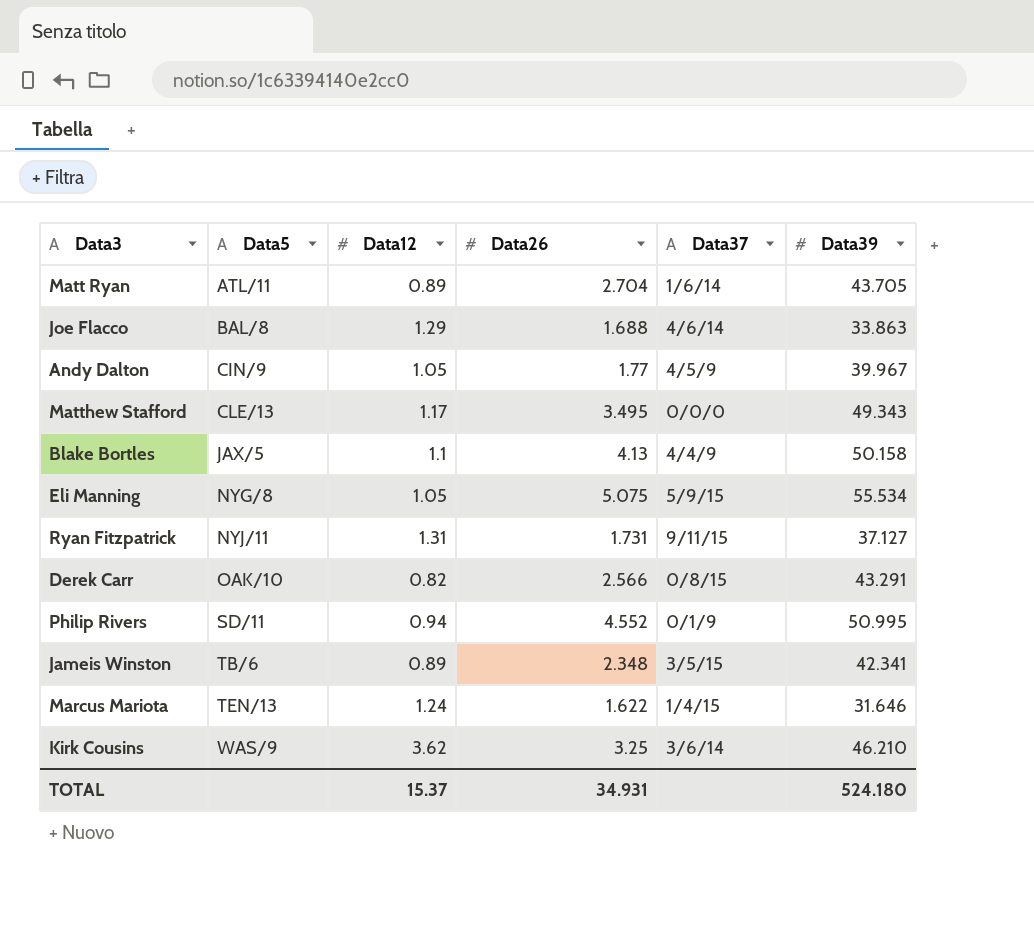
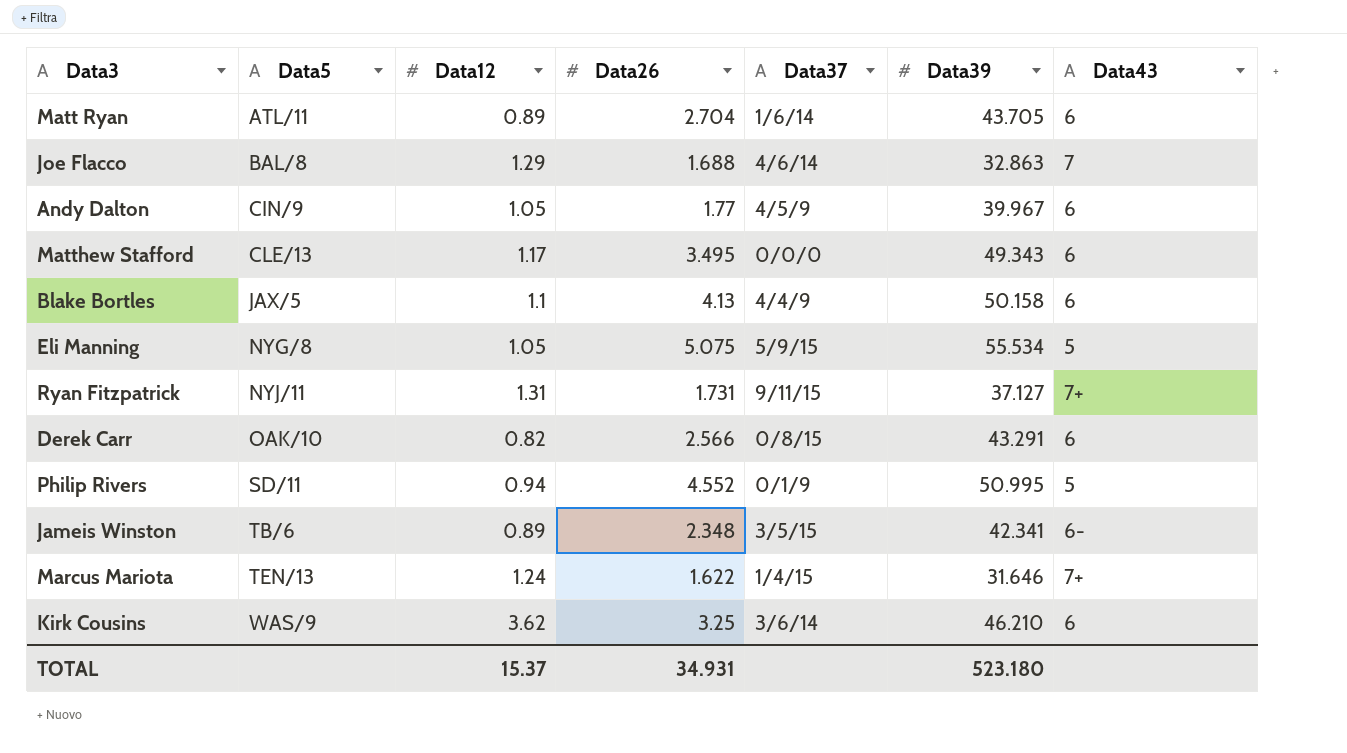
column Data43 | position: none -> 7
Joe Flacco | Data39: 33.863 -> 32.863
TOTAL | Data39: 524.180 -> 523.180

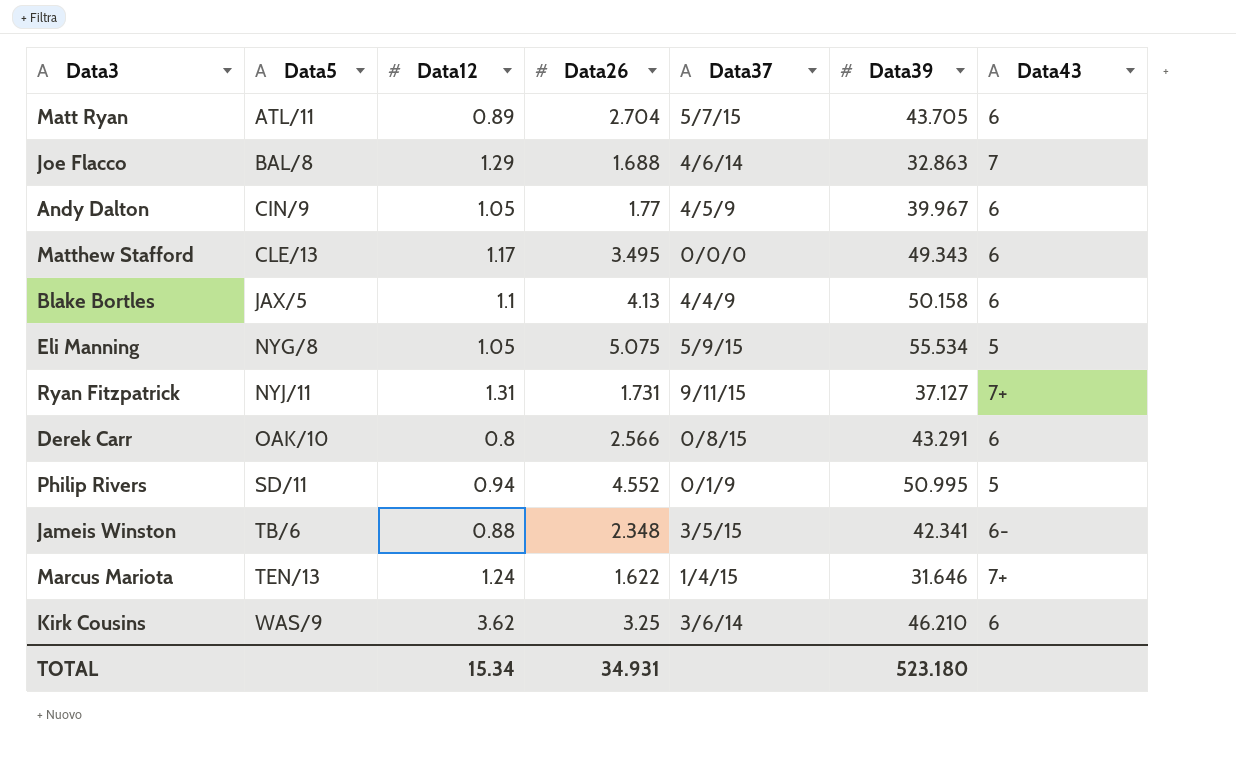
Matt Ryan | Data37: 1/6/14 -> 5/7/15
Derek Carr | Data12: 0.82 -> 0.8
Jameis Winston | Data12: 0.89 -> 0.88
TOTAL | Data12: 15.37 -> 15.34

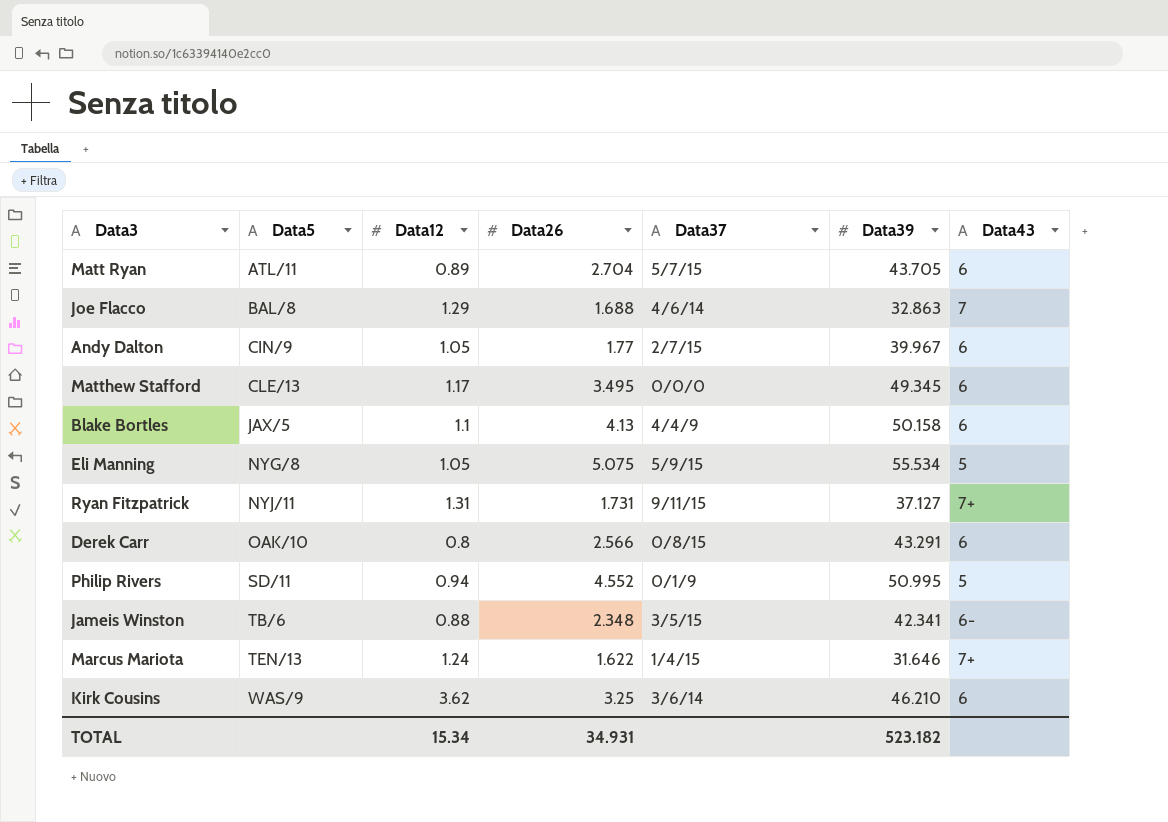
Andy Dalton | Data37: 4/5/9 -> 2/7/15
Matthew Stafford | Data39: 49.343 -> 49.345
TOTAL | Data39: 523.180 -> 523.182

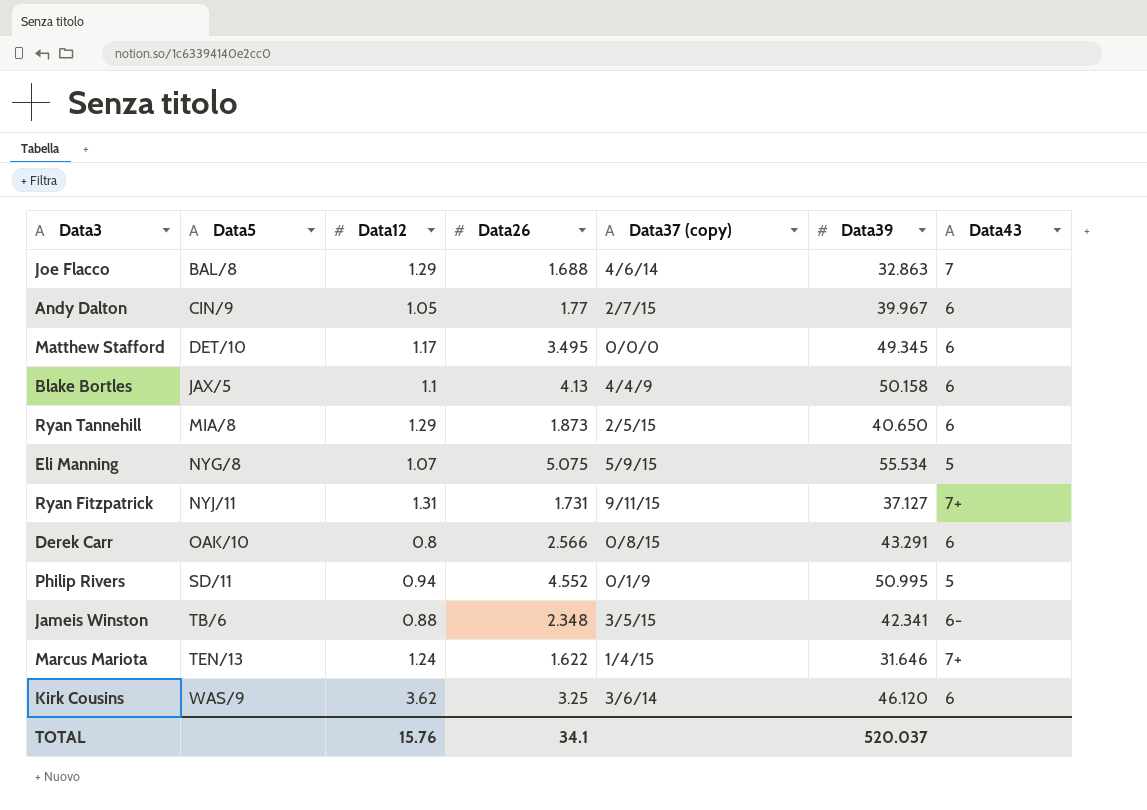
column name: Data37 -> Data37 (copy)
row Matt Ryan: ATL/11 | 0.89 | 2.704 | 5/7/15 | 43.705 | 6 -> none
Matthew Stafford | Data5: CLE/13 -> DET/10
row Ryan Tannehill: none -> MIA/8 | 1.29 | 1.873 | 2/5/15 | 40.650 | 6
Eli Manning | Data12: 1.05 -> 1.07
Kirk Cousins | Data39: 46.210 -> 46.120
TOTAL | Data12: 15.34 -> 15.76
TOTAL | Data26: 34.931 -> 34.1
TOTAL | Data39: 523.182 -> 520.037

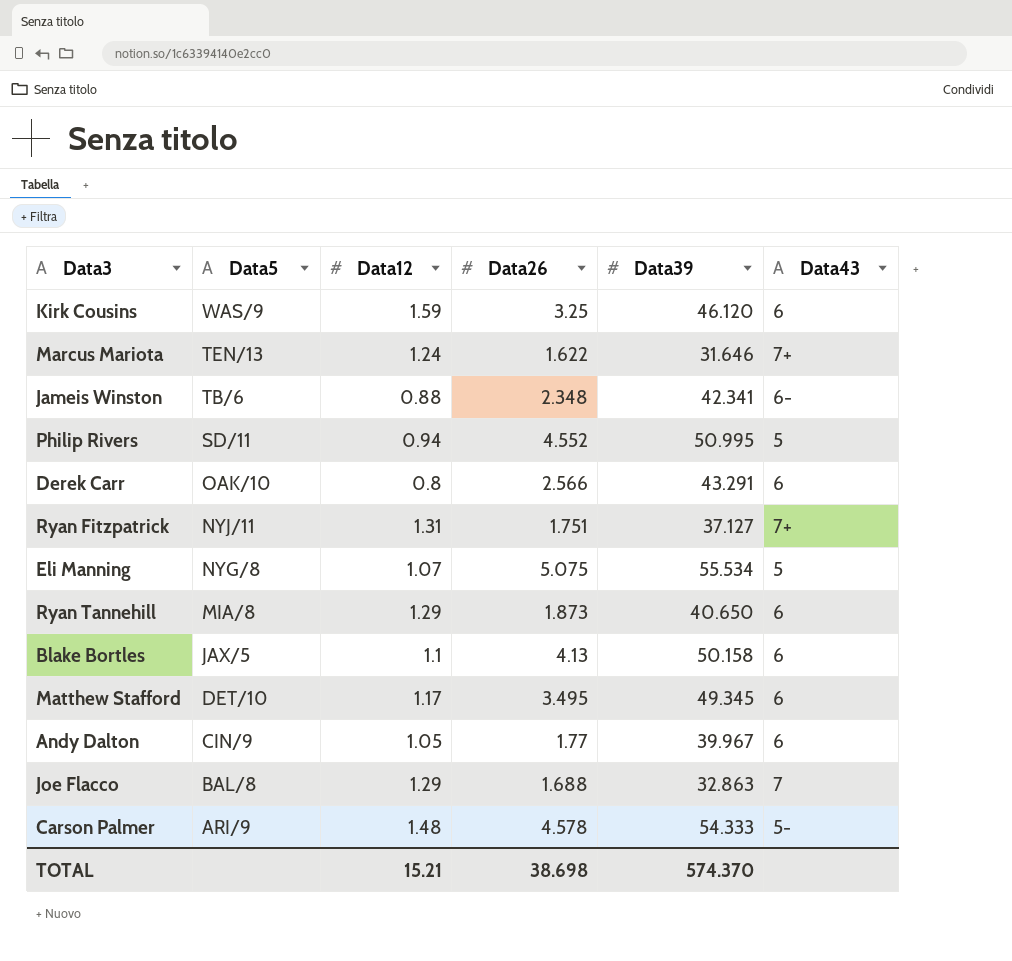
row order: Data5 ascending -> Data5 descending
column Data37 (copy) | position: 5 -> none
Kirk Cousins | Data12: 3.62 -> 1.59
Ryan Fitzpatrick | Data26: 1.731 -> 1.751
row Carson Palmer: none -> ARI/9 | 1.48 | 4.578 | 54.333 | 5-
TOTAL | Data12: 15.76 -> 15.21
TOTAL | Data26: 34.1 -> 38.698
TOTAL | Data39: 520.037 -> 574.370

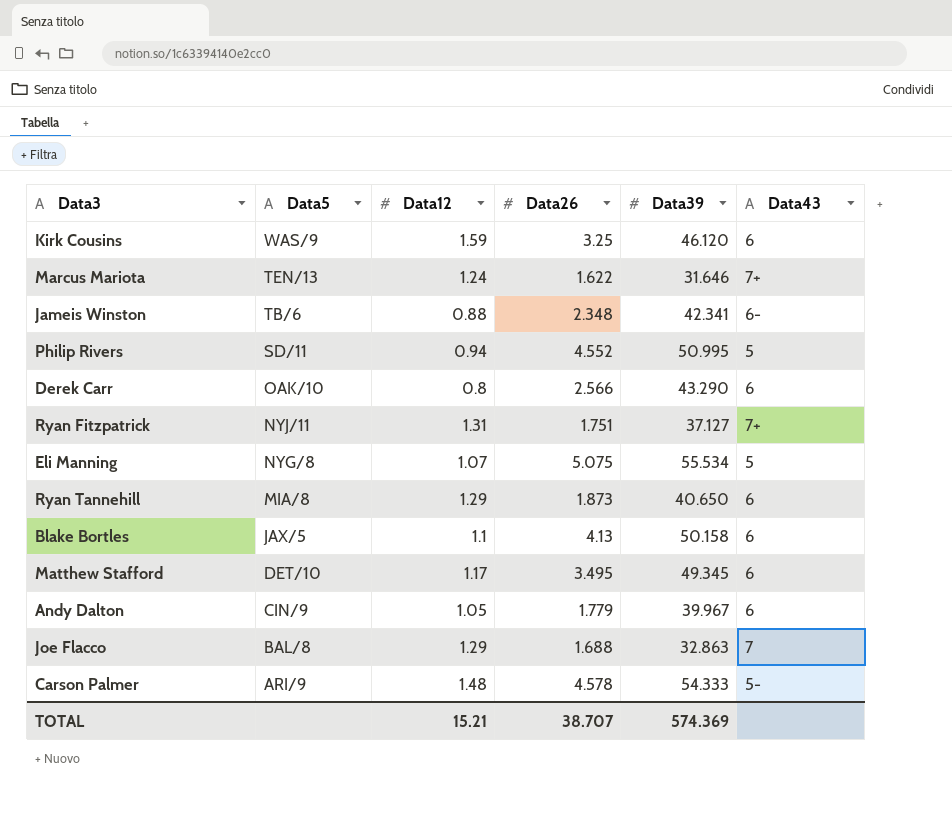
Derek Carr | Data39: 43.291 -> 43.290
Andy Dalton | Data26: 1.77 -> 1.779
TOTAL | Data26: 38.698 -> 38.707
TOTAL | Data39: 574.370 -> 574.369

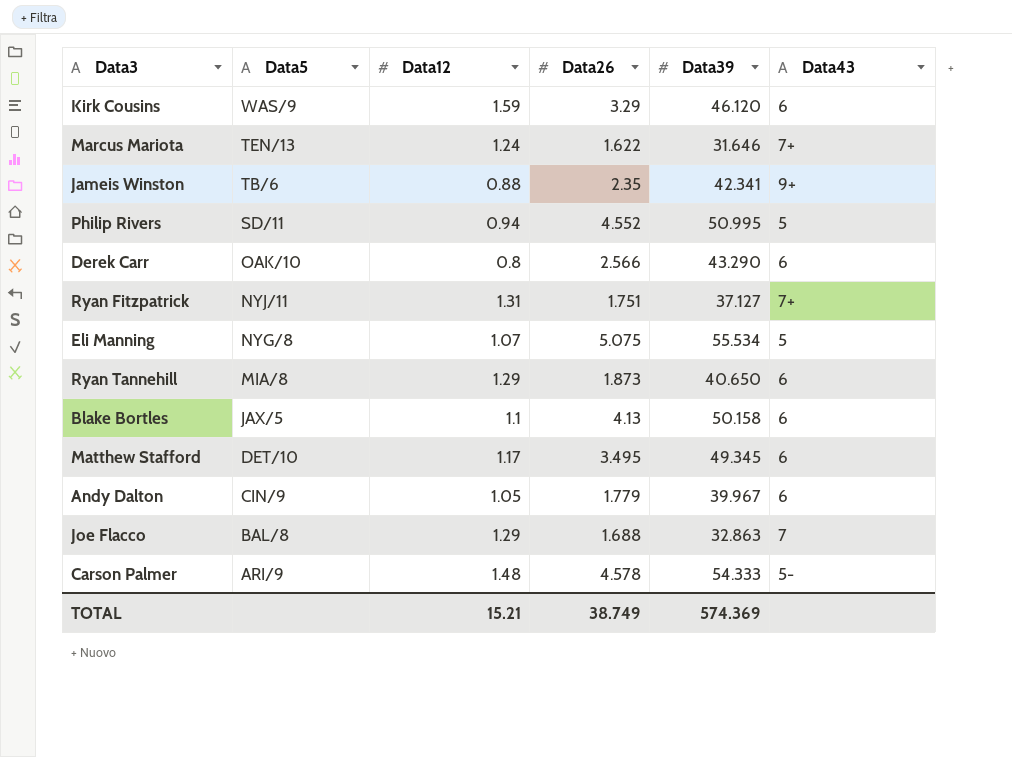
Kirk Cousins | Data26: 3.25 -> 3.29
Jameis Winston | Data26: 2.348 -> 2.35
Jameis Winston | Data43: 6- -> 9+
TOTAL | Data26: 38.707 -> 38.749

